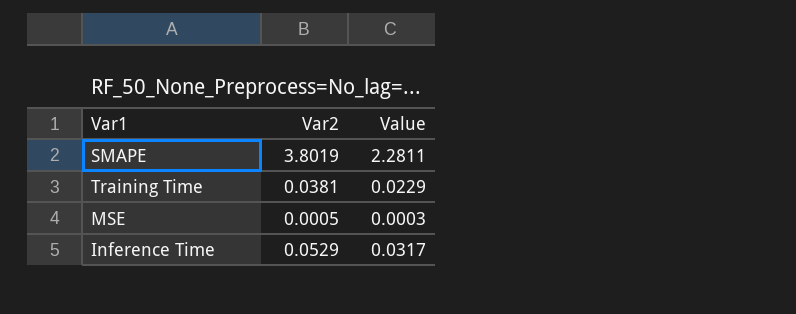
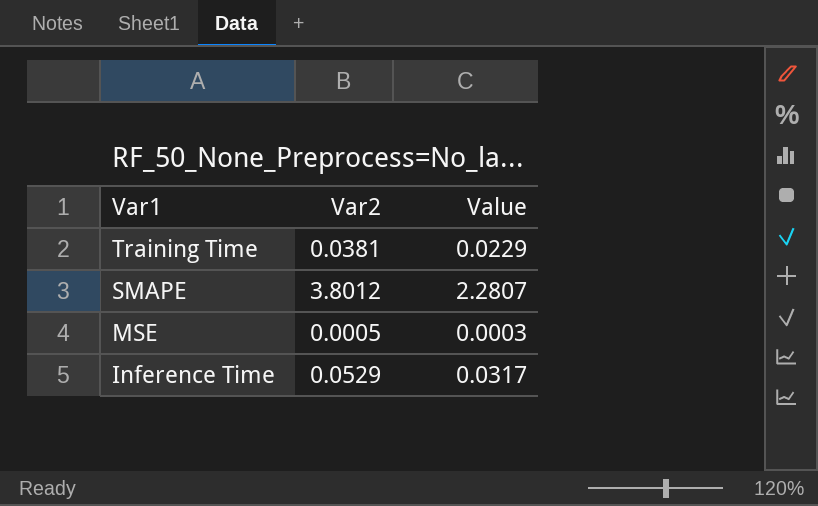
row order: none -> Var1 descending
SMAPE | Var2: 3.8019 -> 3.8012
SMAPE | Value: 2.2811 -> 2.2807

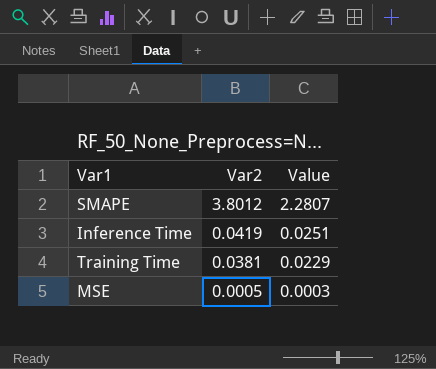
row order: Var1 descending -> Var2 descending
Inference Time | Var2: 0.0529 -> 0.0419
Inference Time | Value: 0.0317 -> 0.0251

